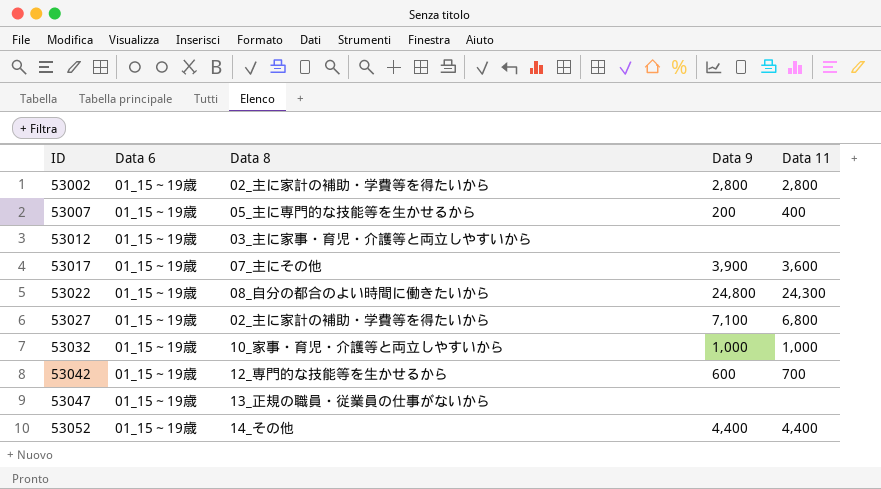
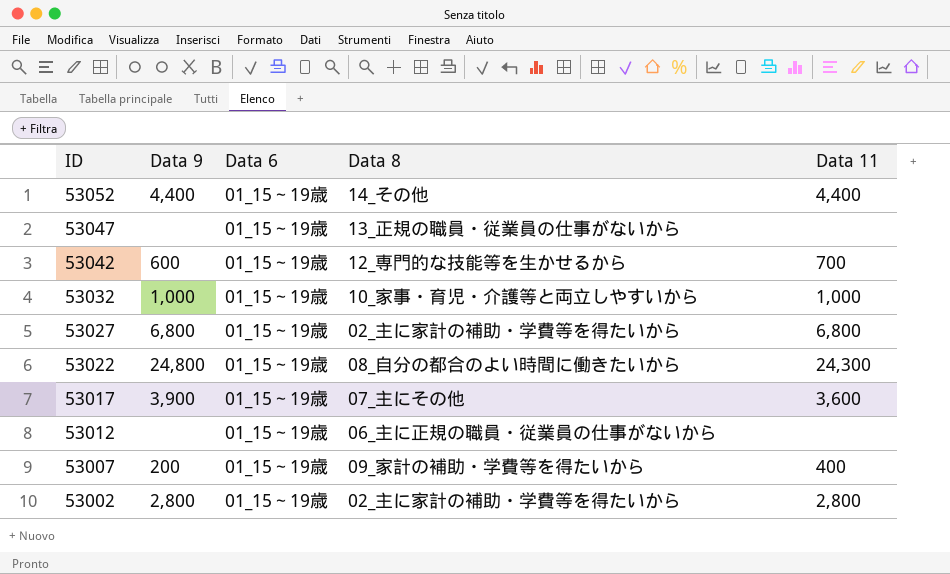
row order: ID ascending -> ID descending
column Data 9 | position: 4 -> 2
53027 | Data 9: 7,100 -> 6,800
53012 | Data 8: 03_主に家事・育児・介護等と両立しやすいから -> 06_主に正規の職員・従業員の仕事がないから
53007 | Data 8: 05_主に専門的な技能等を生かせるから -> 09_家計の補助・学費等を得たいから

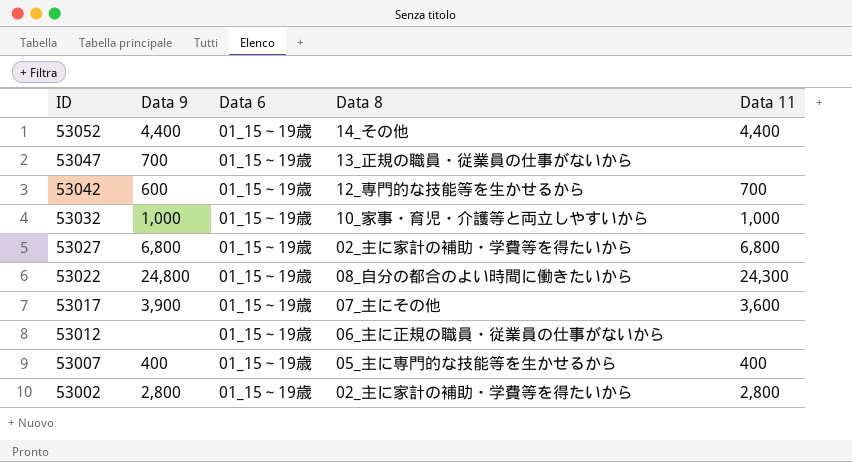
53047 | Data 9: none -> 700
53007 | Data 9: 200 -> 400
53007 | Data 8: 09_家計の補助・学費等を得たいから -> 05_主に専門的な技能等を生かせるから

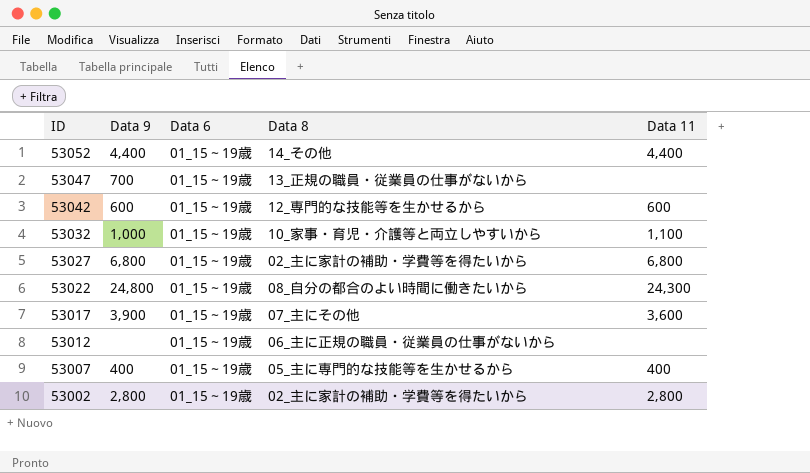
53042 | Data 11: 700 -> 600
53032 | Data 11: 1,000 -> 1,100

